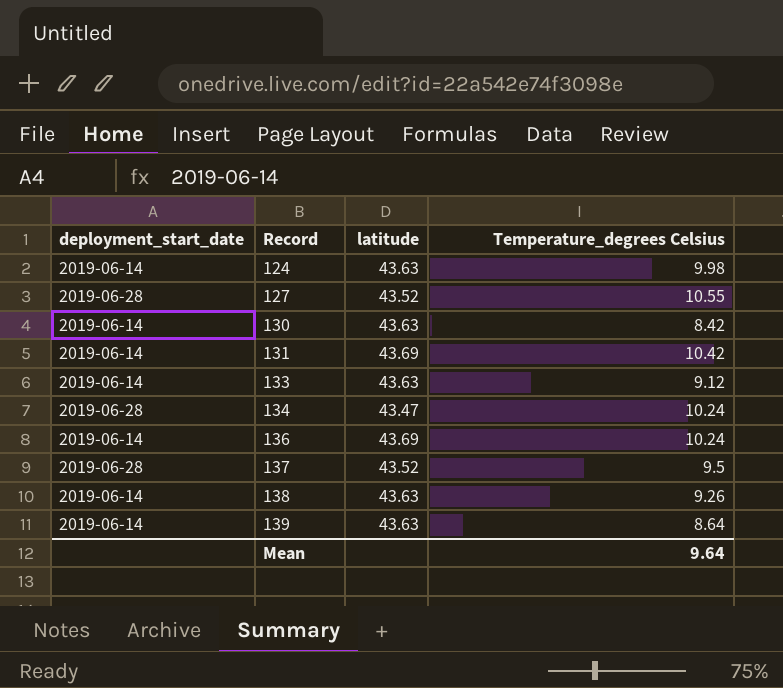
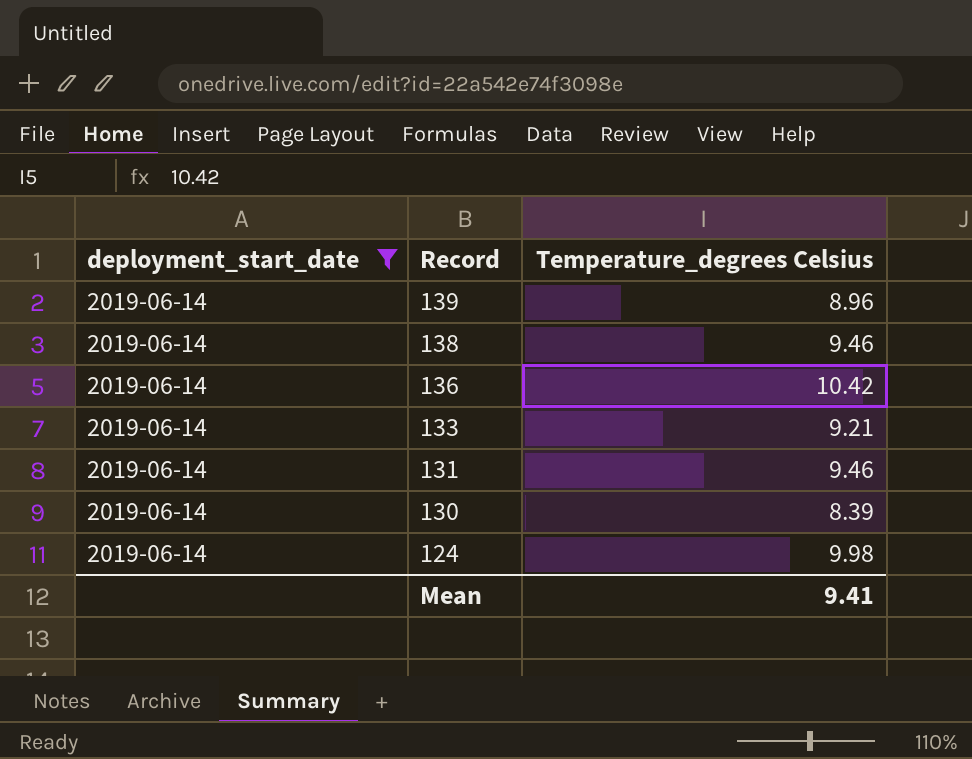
filter: none -> deployment_start_date = 2019-06-14
row order: Record ascending -> Record descending
column latitude | position: 3 -> none
139 | Temperature_degrees Celsius: 8.64 -> 8.96
138 | Temperature_degrees Celsius: 9.26 -> 9.46
136 | Temperature_degrees Celsius: 10.24 -> 10.42
133 | Temperature_degrees Celsius: 9.12 -> 9.21
131 | Temperature_degrees Celsius: 10.42 -> 9.46
130 | Temperature_degrees Celsius: 8.42 -> 8.39
Mean | Temperature_degrees Celsius: 9.64 -> 9.41

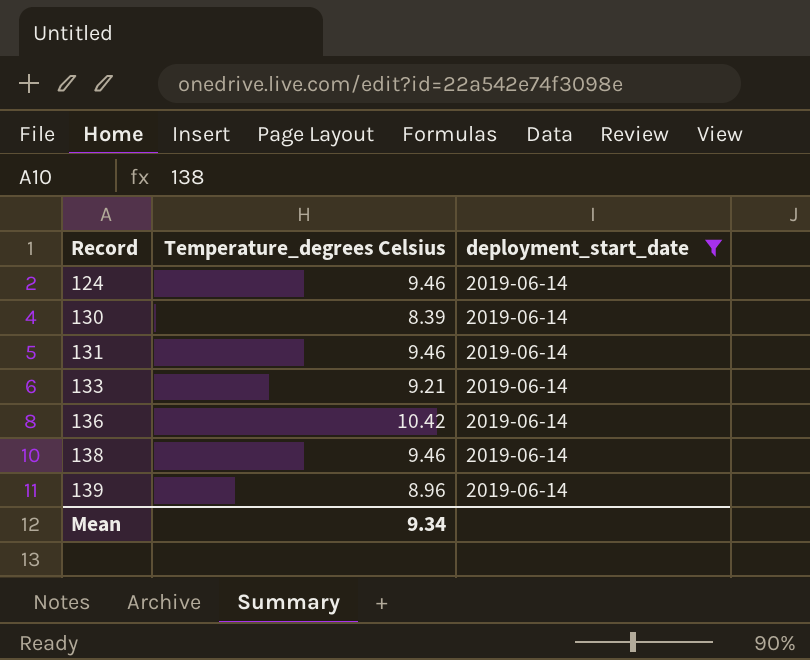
row order: Record descending -> Record ascending
column deployment_start_date | position: 1 -> 3
124 | Temperature_degrees Celsius: 9.98 -> 9.46
Mean | Temperature_degrees Celsius: 9.41 -> 9.34

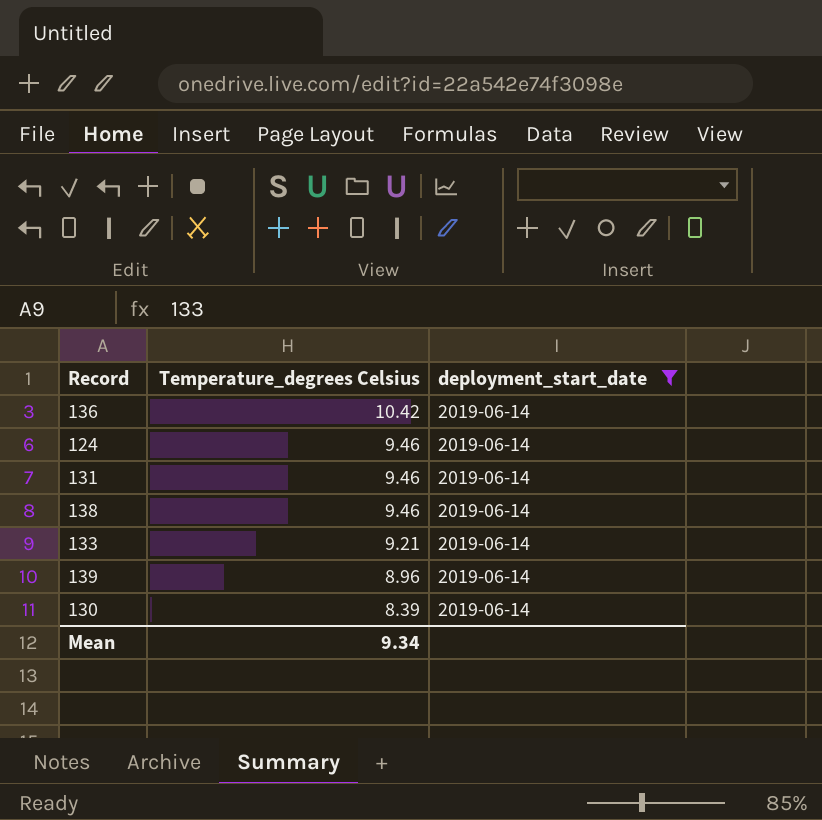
row order: Record ascending -> Temperature_degrees Celsius descending

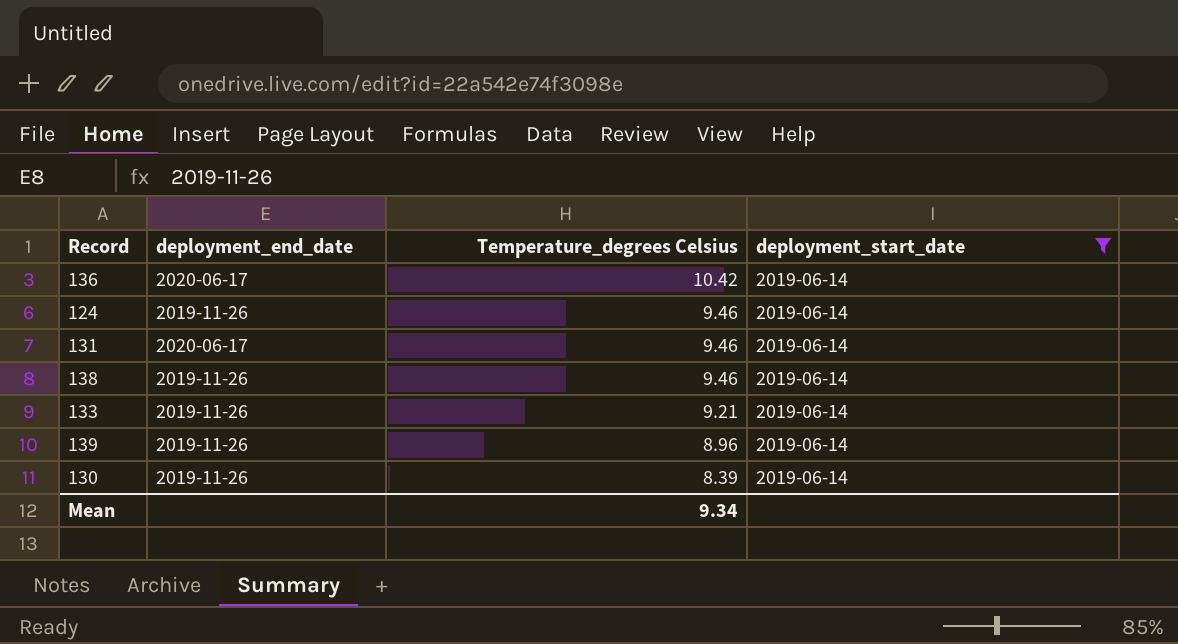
column deployment_end_date | position: none -> 2

